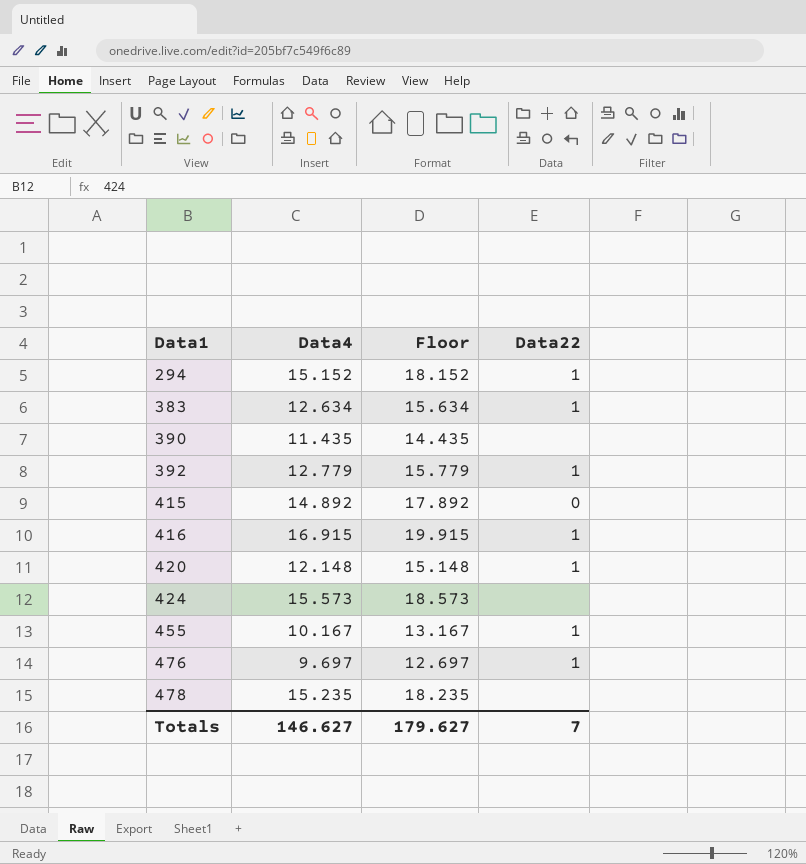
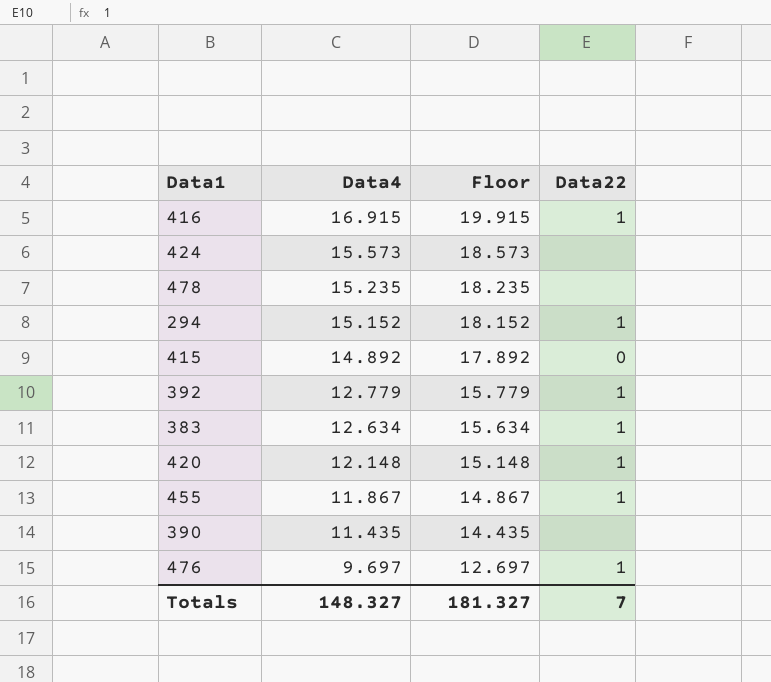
row order: Data1 ascending -> Data4 descending
455 | Data4: 10.167 -> 11.867
455 | Floor: 13.167 -> 14.867
Totals | Data4: 146.627 -> 148.327
Totals | Floor: 179.627 -> 181.327

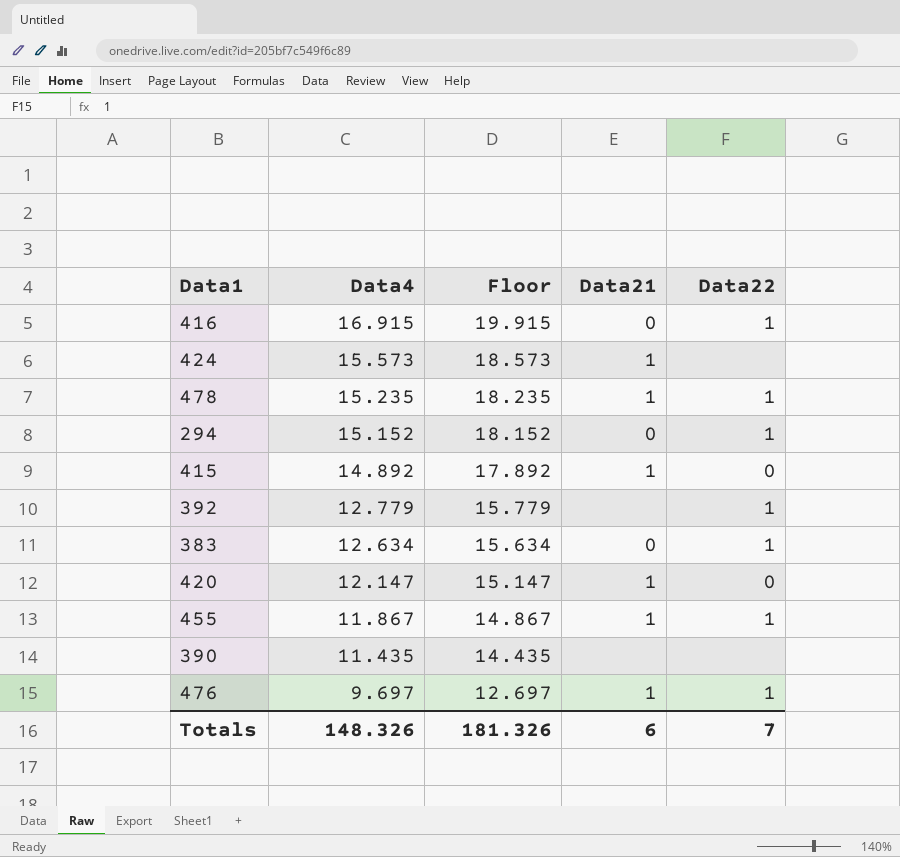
column Data21 | position: none -> 4
478 | Data22: none -> 1
420 | Data4: 12.148 -> 12.147
420 | Floor: 15.148 -> 15.147
420 | Data22: 1 -> 0
Totals | Data4: 148.327 -> 148.326
Totals | Floor: 181.327 -> 181.326

